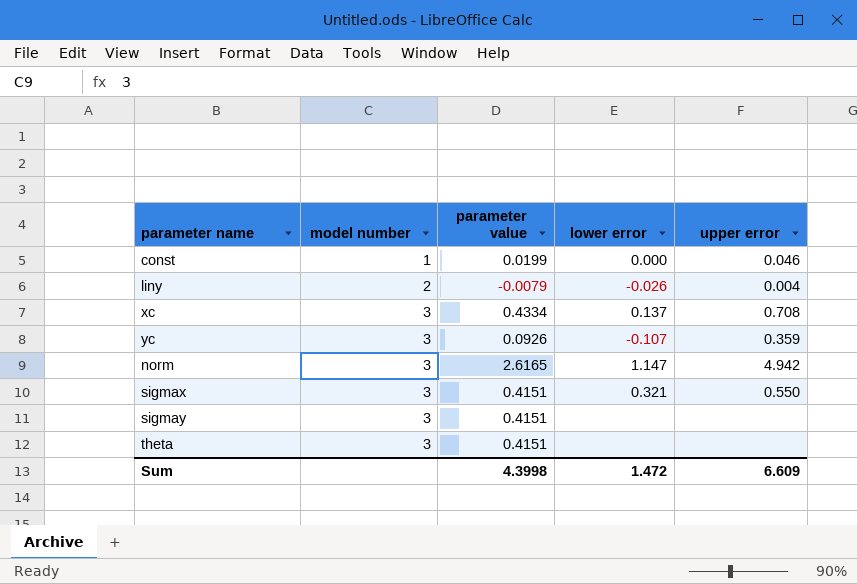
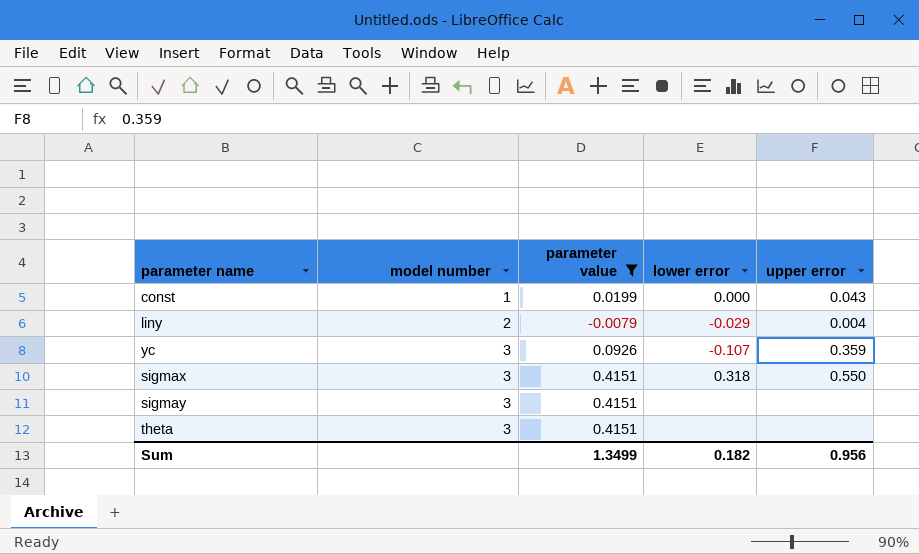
filter: none -> parameter value <= 0.4151
const | upper error: 0.046 -> 0.043
liny | lower error: -0.026 -> -0.029
sigmax | lower error: 0.321 -> 0.318
Sum | parameter value: 4.3998 -> 1.3499
Sum | lower error: 1.472 -> 0.182
Sum | upper error: 6.609 -> 0.956

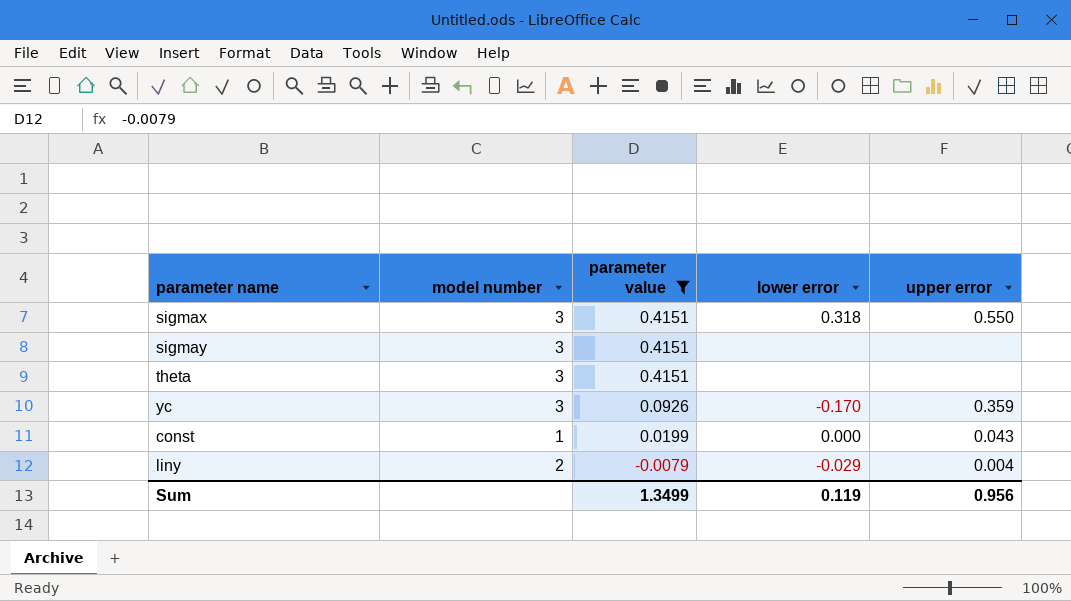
row order: model number ascending -> parameter value descending
yc | lower error: -0.107 -> -0.170
Sum | lower error: 0.182 -> 0.119

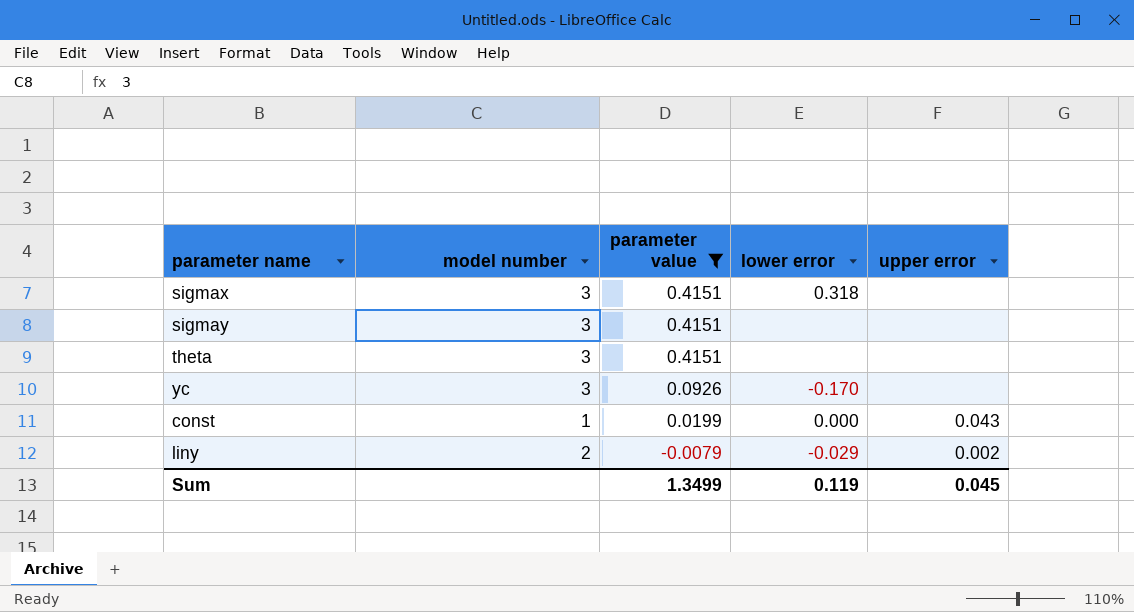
sigmax | upper error: 0.550 -> none
yc | upper error: 0.359 -> none
liny | upper error: 0.004 -> 0.002
Sum | upper error: 0.956 -> 0.045

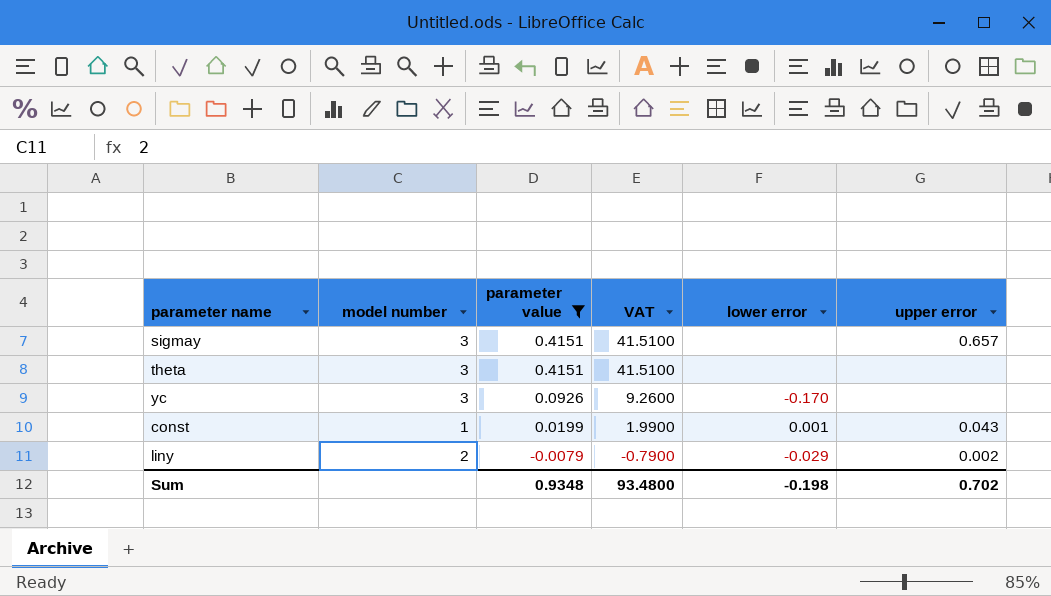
column VAT | formula: none -> [parameter value] * 100
row sigmax: 3 | 0.4151 | 0.318 | none -> none
sigmay | upper error: none -> 0.657
const | lower error: 0.000 -> 0.001
Sum | parameter value: 1.3499 -> 0.9348
Sum | lower error: 0.119 -> -0.198
Sum | upper error: 0.045 -> 0.702

